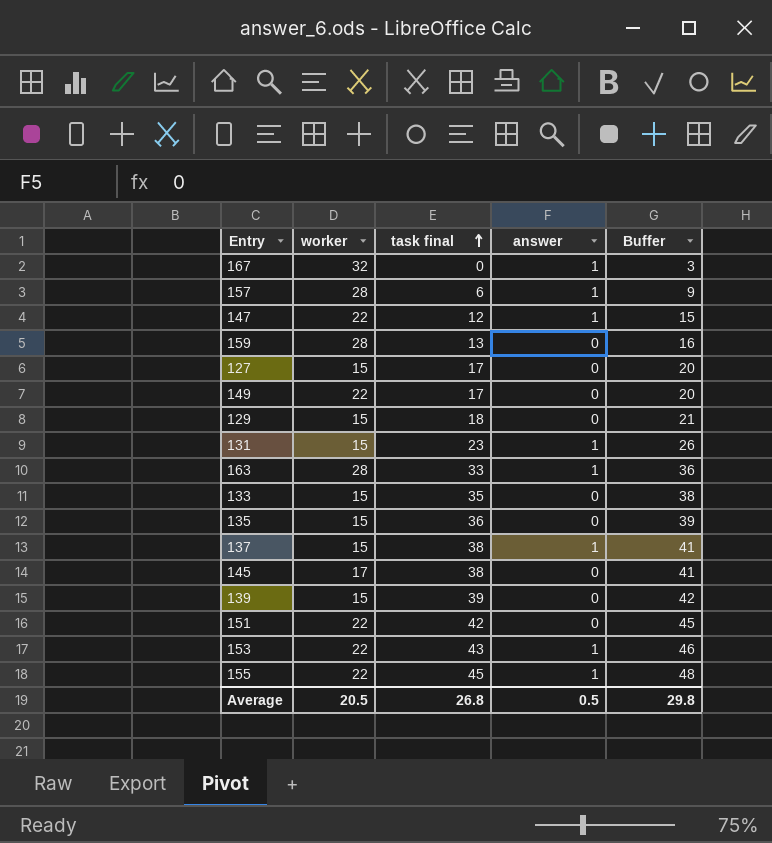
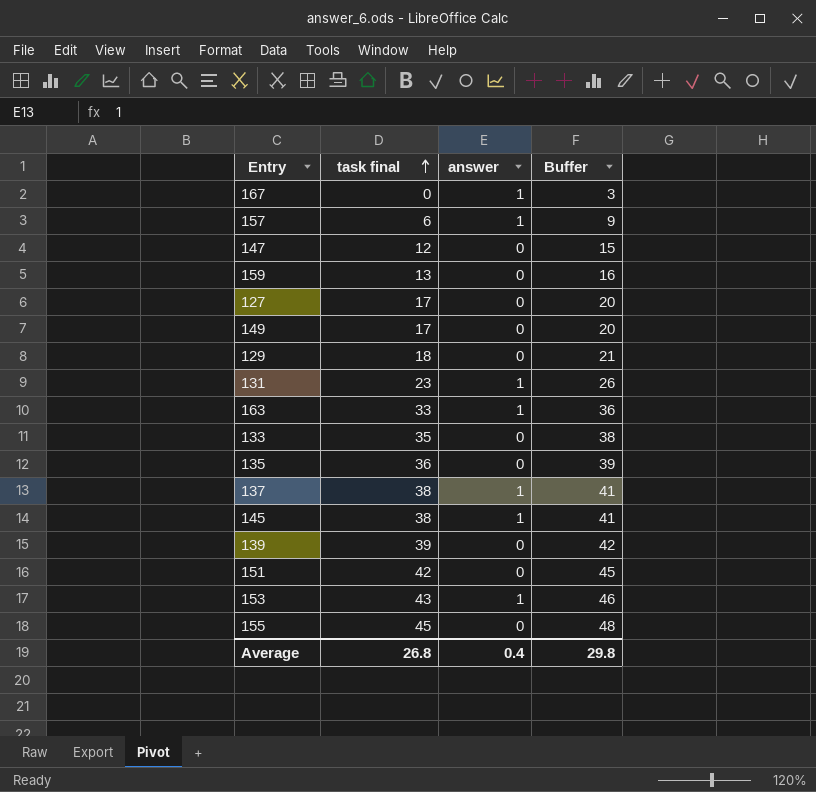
column worker | position: 2 -> none
147 | answer: 1 -> 0
145 | answer: 0 -> 1
155 | answer: 1 -> 0
Average | answer: 0.5 -> 0.4

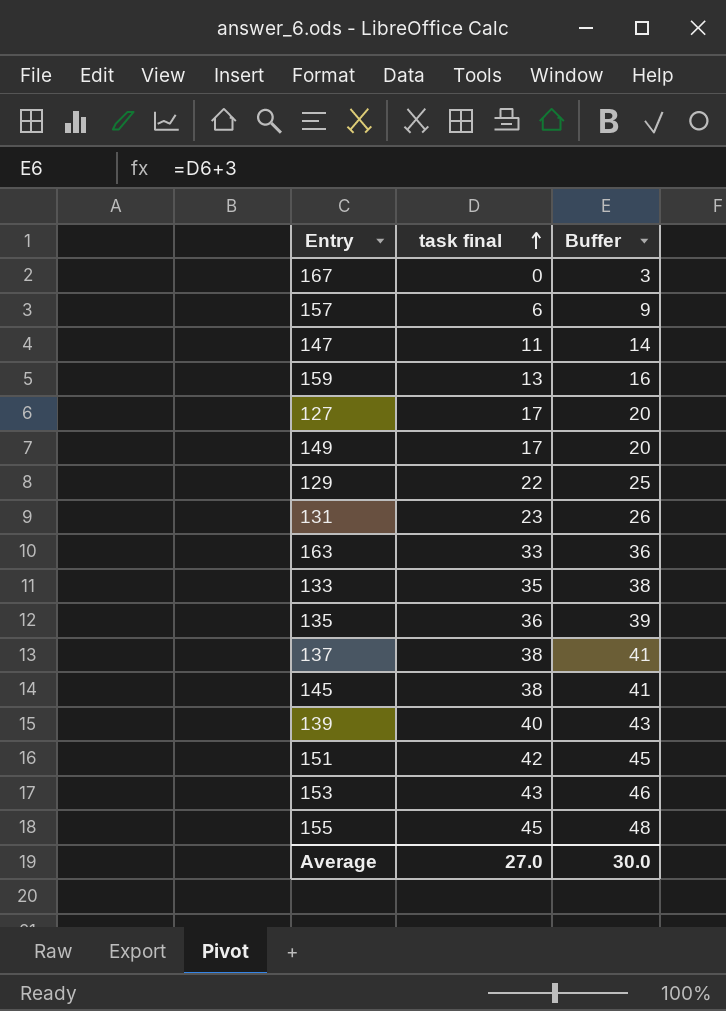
column answer | position: 3 -> none
147 | task final: 12 -> 11
147 | Buffer: 15 -> 14
129 | task final: 18 -> 22
129 | Buffer: 21 -> 25
139 | task final: 39 -> 40
139 | Buffer: 42 -> 43
Average | task final: 26.8 -> 27.0
Average | Buffer: 29.8 -> 30.0

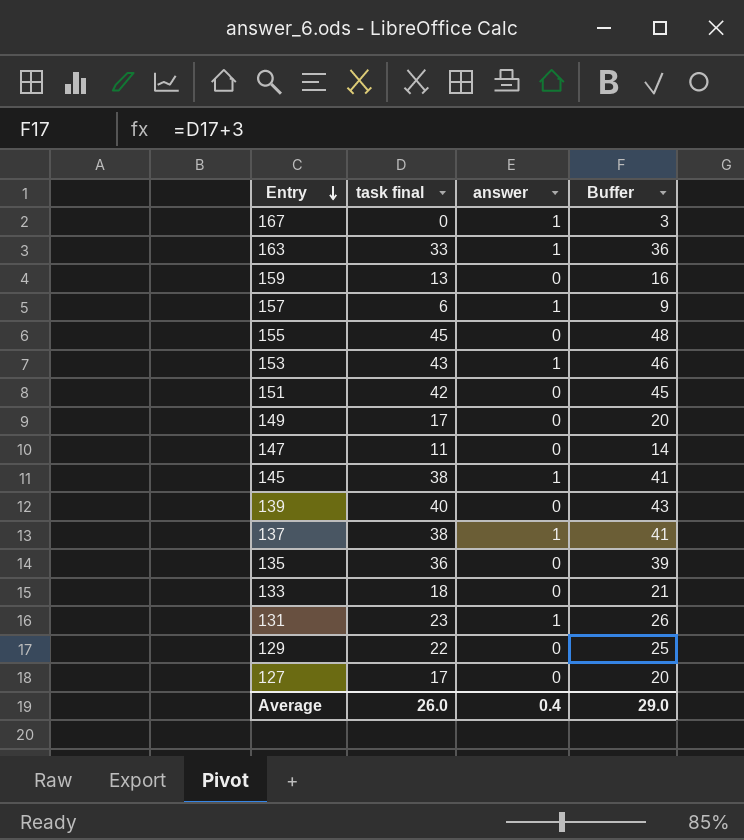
row order: task final ascending -> Entry descending
column answer | position: none -> 3
133 | task final: 35 -> 18
133 | Buffer: 38 -> 21
Average | task final: 27.0 -> 26.0
Average | Buffer: 30.0 -> 29.0

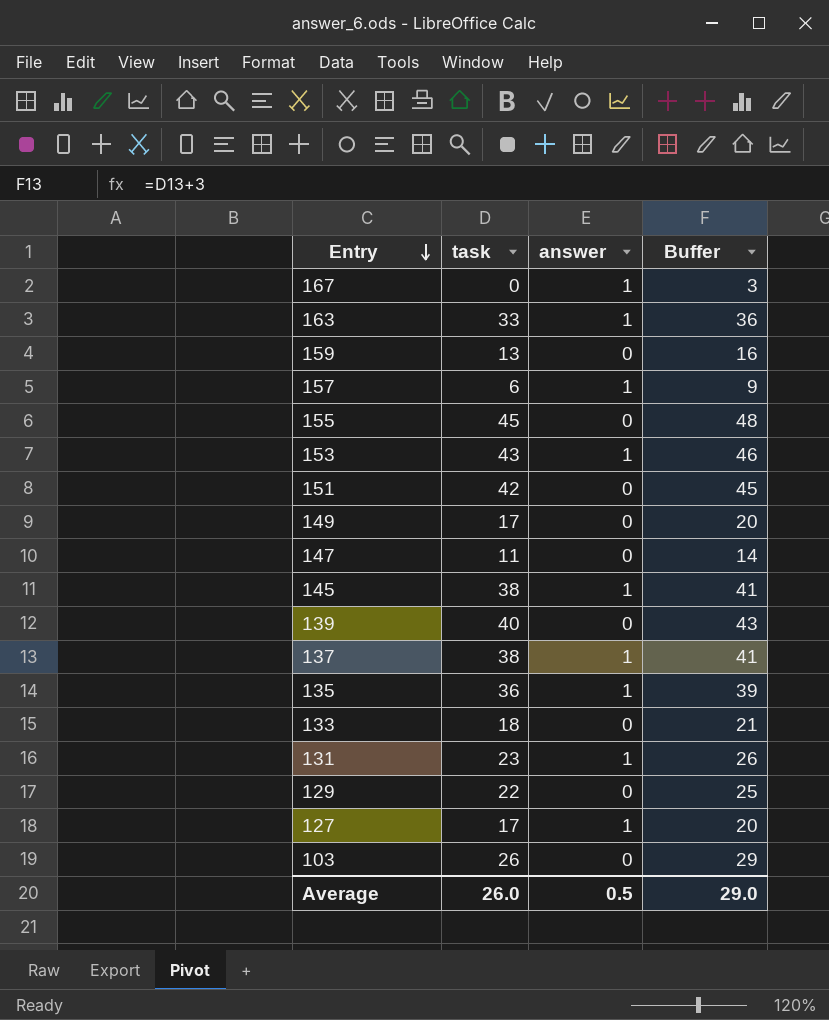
column name: task final -> task
135 | answer: 0 -> 1
127 | answer: 0 -> 1
row 103: none -> 26 | 0 | 29
Average | answer: 0.4 -> 0.5

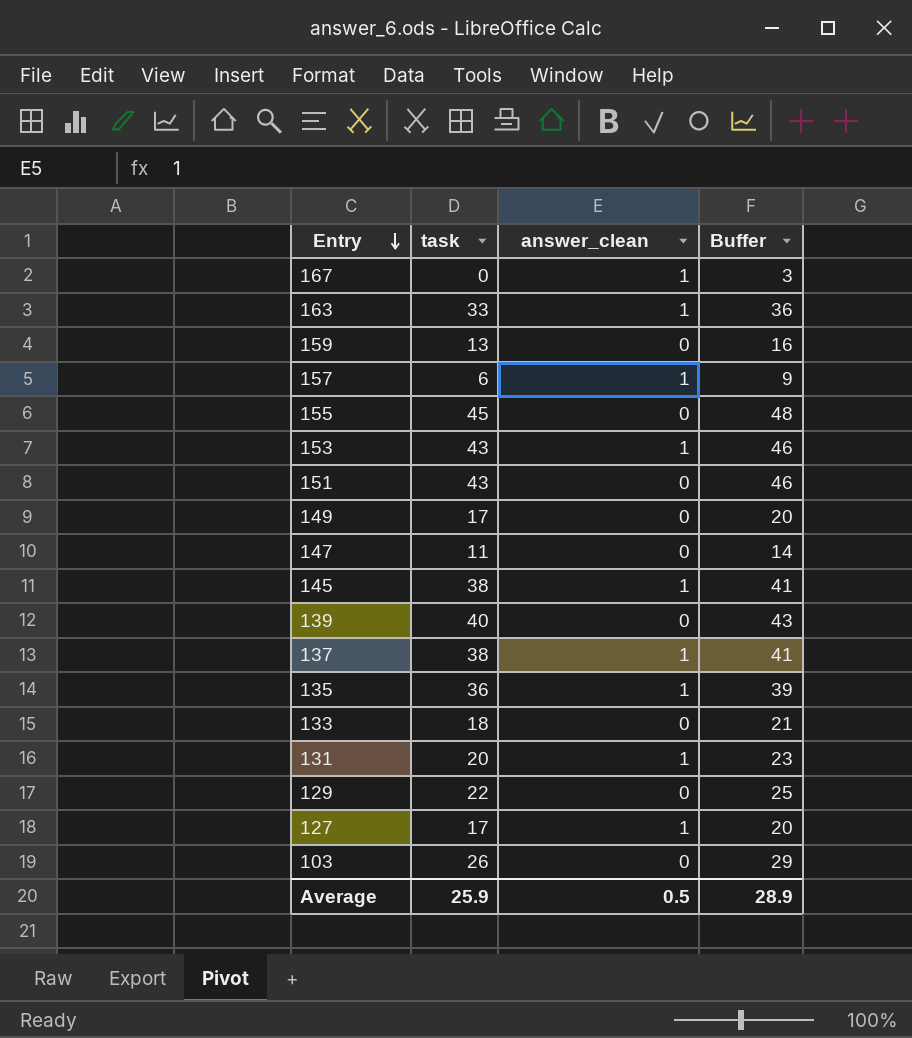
column name: answer -> answer_clean
151 | task: 42 -> 43
151 | Buffer: 45 -> 46
131 | task: 23 -> 20
131 | Buffer: 26 -> 23
Average | task: 26.0 -> 25.9
Average | Buffer: 29.0 -> 28.9

